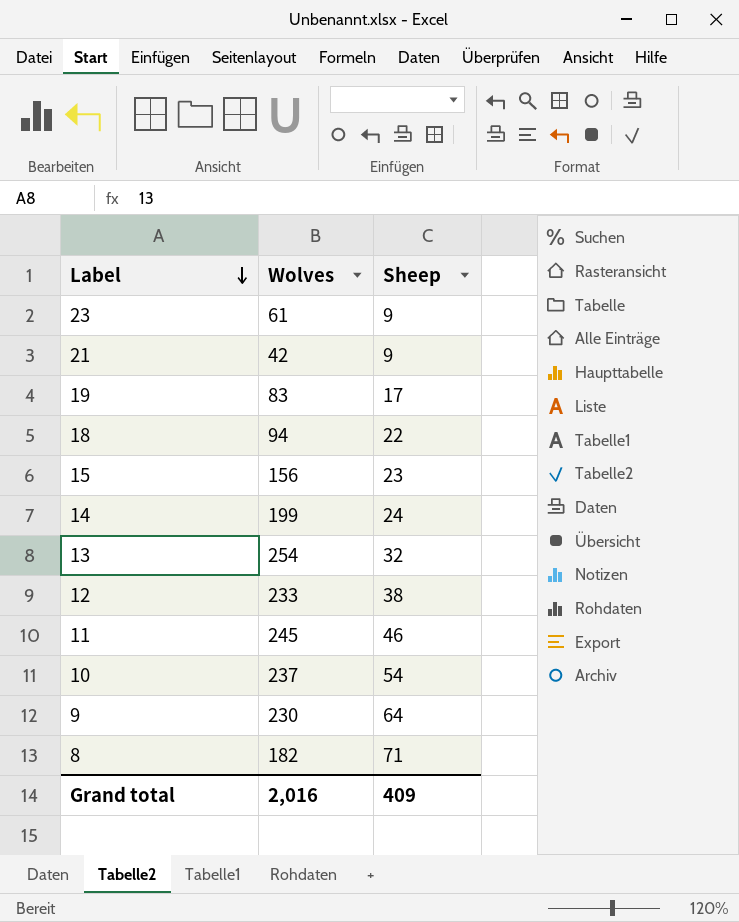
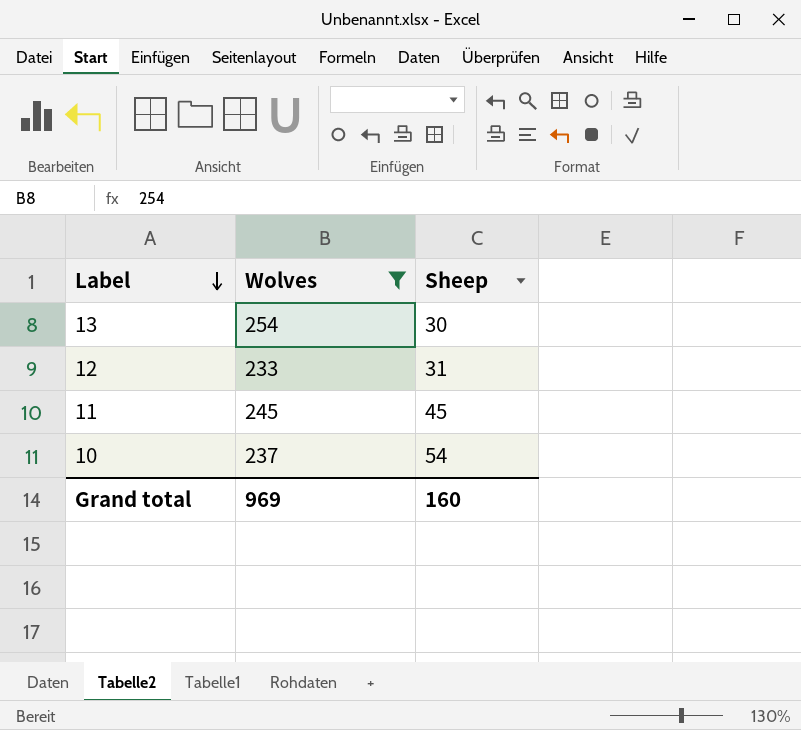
filter: none -> Wolves >= 233
13 | Sheep: 32 -> 30
12 | Sheep: 38 -> 31
11 | Sheep: 46 -> 45
Grand total | Wolves: 2,016 -> 969
Grand total | Sheep: 409 -> 160

